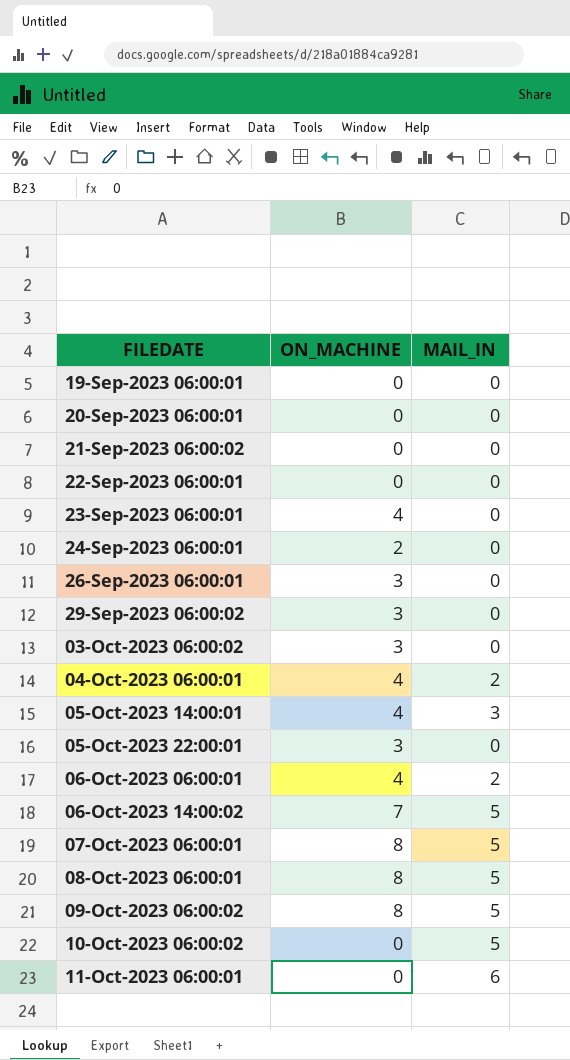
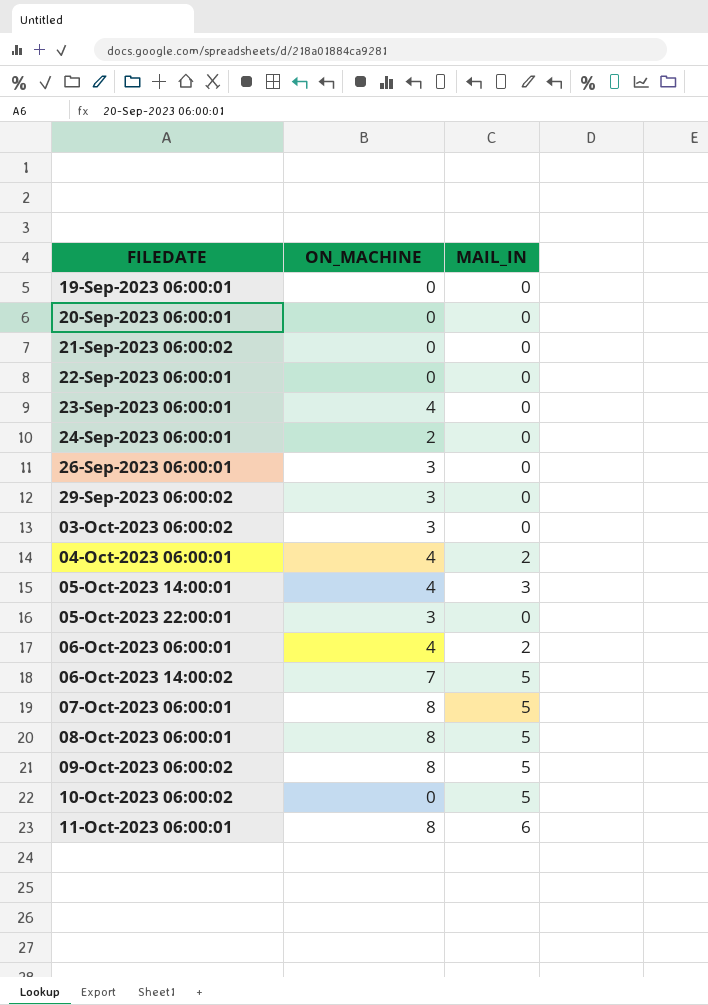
11-Oct-2023 06:00:01 | ON_MACHINE: 0 -> 8

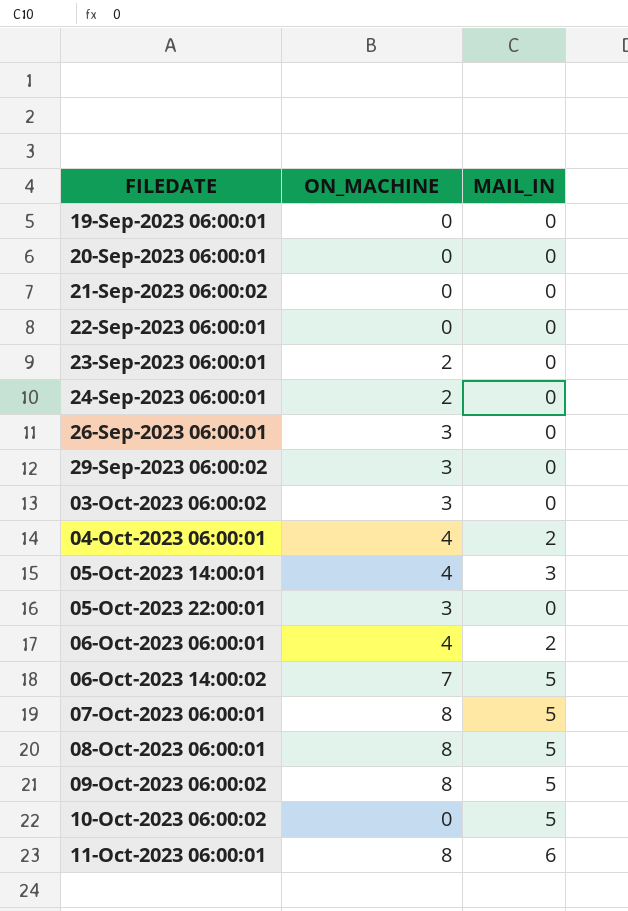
23-Sep-2023 06:00:01 | ON_MACHINE: 4 -> 2

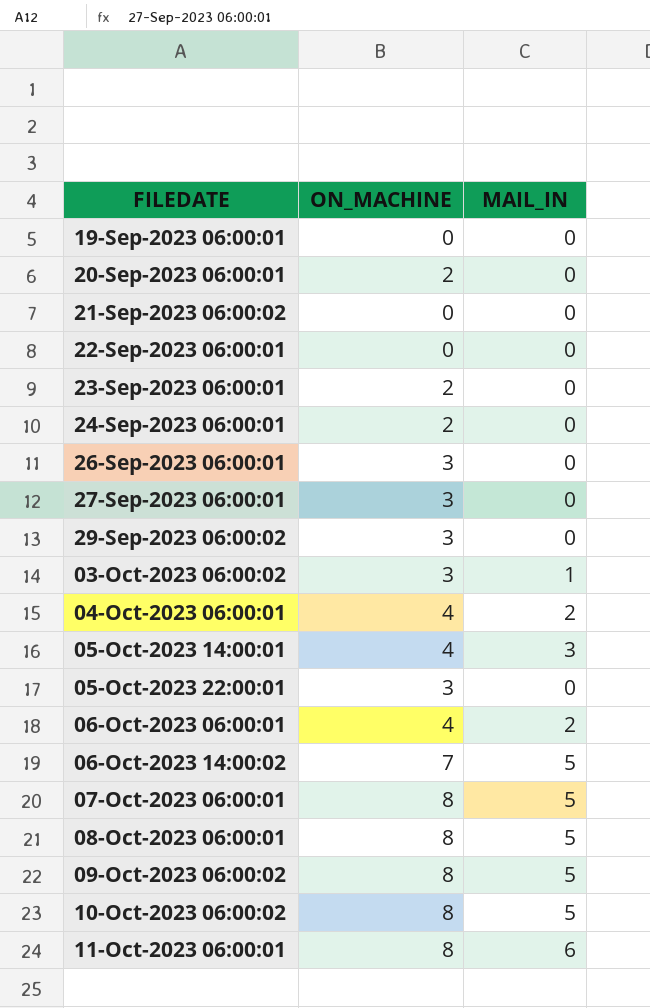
20-Sep-2023 06:00:01 | ON_MACHINE: 0 -> 2
row 27-Sep-2023 06:00:01: none -> 3 | 0
03-Oct-2023 06:00:02 | MAIL_IN: 0 -> 1
10-Oct-2023 06:00:02 | ON_MACHINE: 0 -> 8

